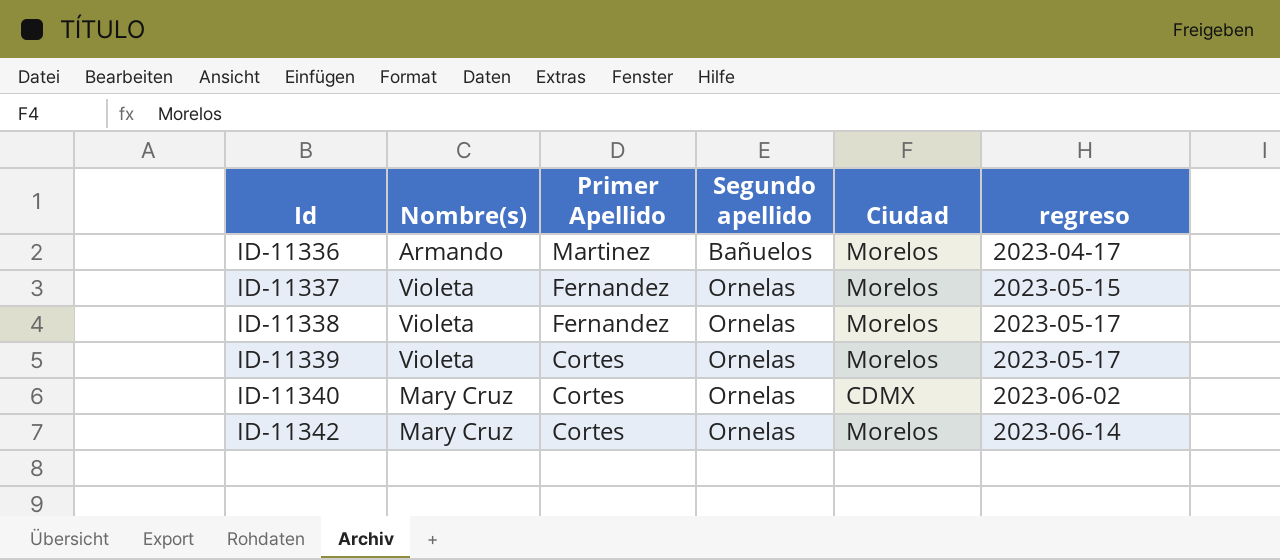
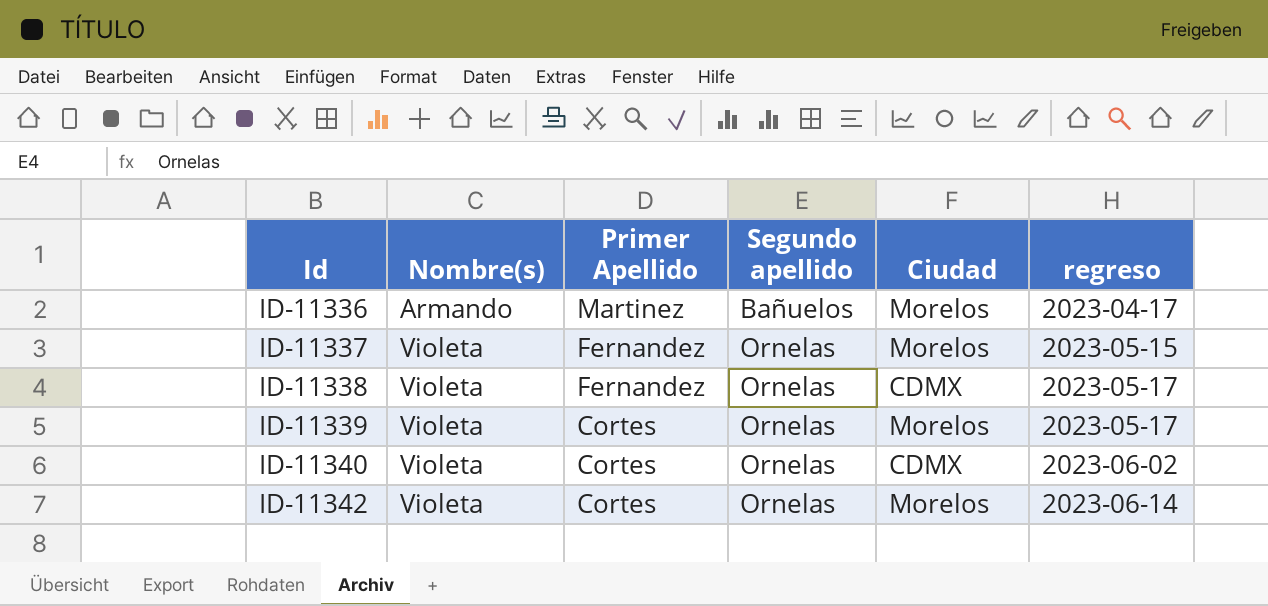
ID-11338 | Ciudad: Morelos -> CDMX
ID-11340 | Nombre(s): Mary Cruz -> Violeta
ID-11342 | Nombre(s): Mary Cruz -> Violeta

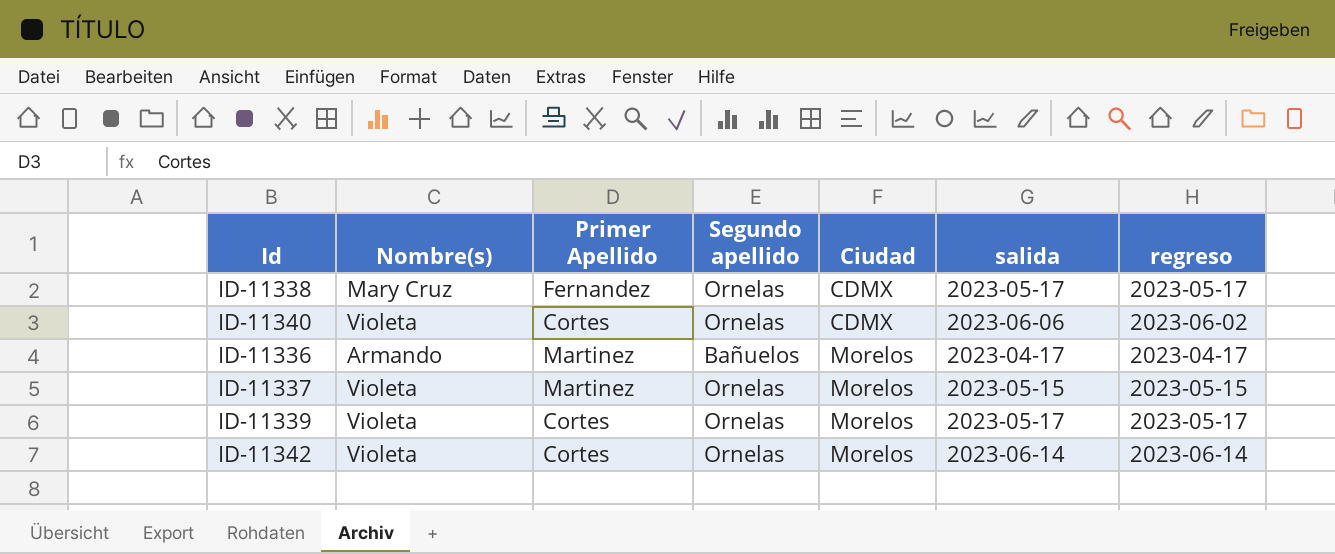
row order: Id ascending -> Ciudad ascending
column salida | position: none -> 6
ID-11338 | Nombre(s): Violeta -> Mary Cruz
ID-11337 | Primer Apellido: Fernandez -> Martinez

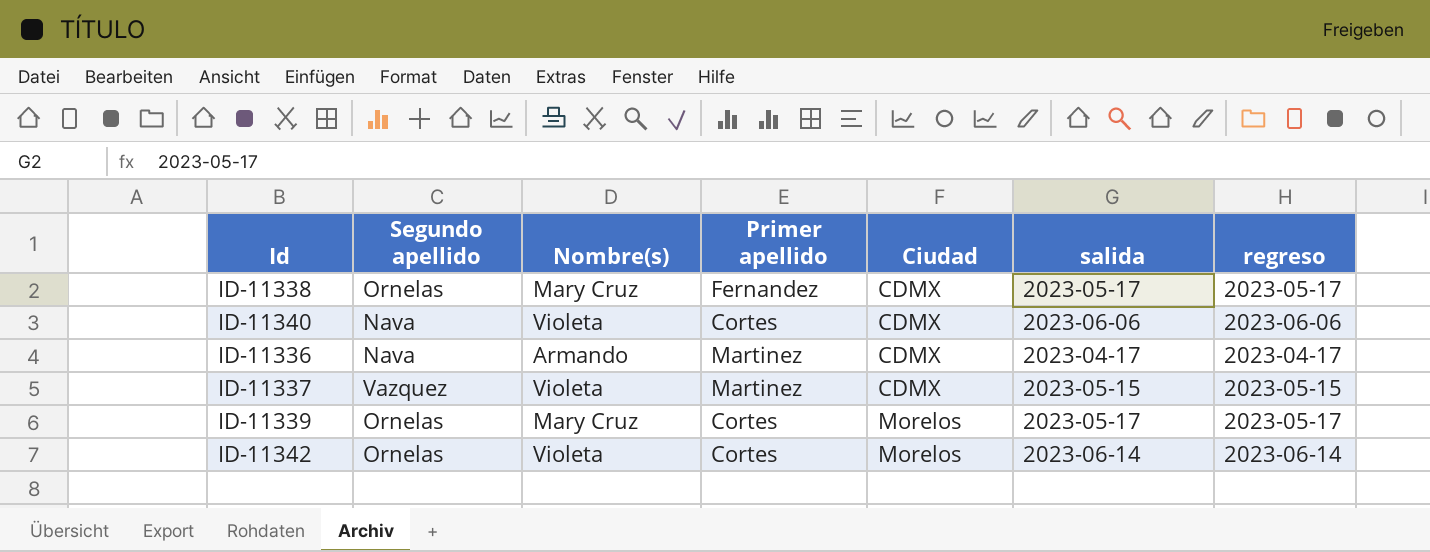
column Segundo apellido | position: 4 -> 2
column name: Primer Apellido -> Primer apellido
ID-11340 | Segundo apellido: Ornelas -> Nava
ID-11340 | regreso: 2023-06-02 -> 2023-06-06
ID-11336 | Segundo apellido: Bañuelos -> Nava
ID-11336 | Ciudad: Morelos -> CDMX
ID-11337 | Segundo apellido: Ornelas -> Vazquez
ID-11337 | Ciudad: Morelos -> CDMX
ID-11339 | Nombre(s): Violeta -> Mary Cruz

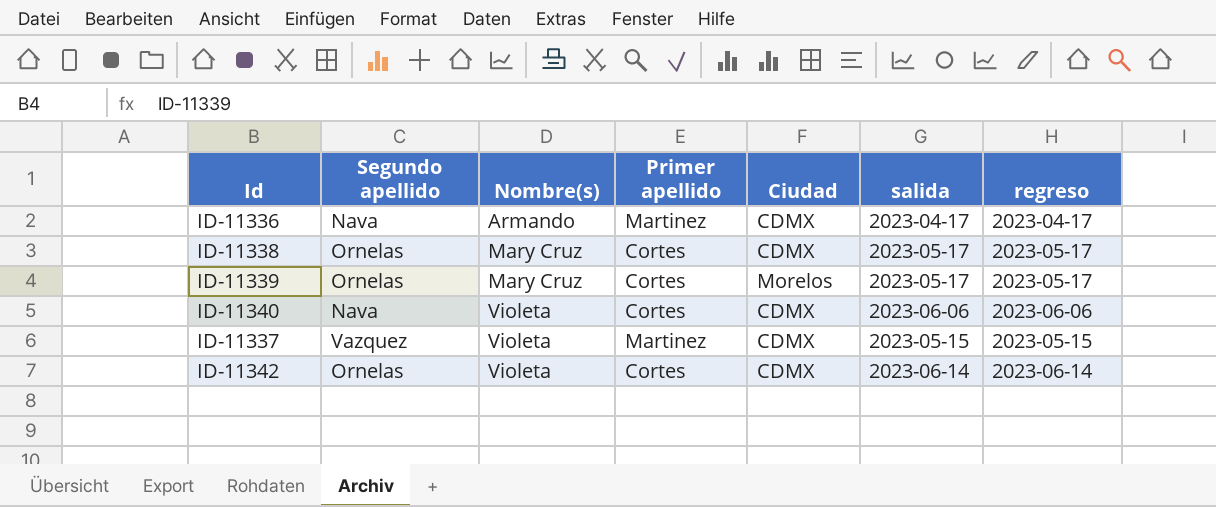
row order: Ciudad ascending -> Nombre(s) ascending
ID-11338 | Primer apellido: Fernandez -> Cortes
ID-11342 | Ciudad: Morelos -> CDMX

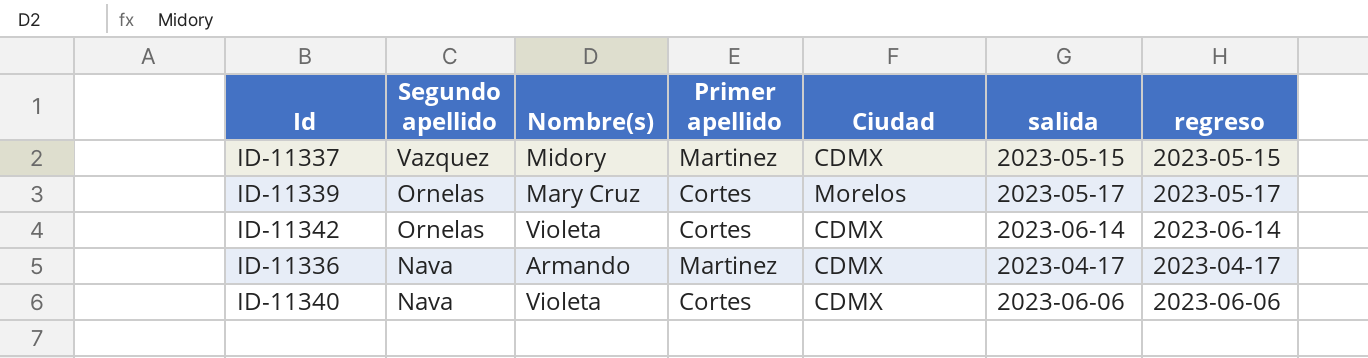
row order: Nombre(s) ascending -> Segundo apellido descending
row ID-11338: Ornelas | Mary Cruz | Cortes | CDMX | 2023-05-17 | 2023-05-17 -> none
ID-11337 | Nombre(s): Violeta -> Midory

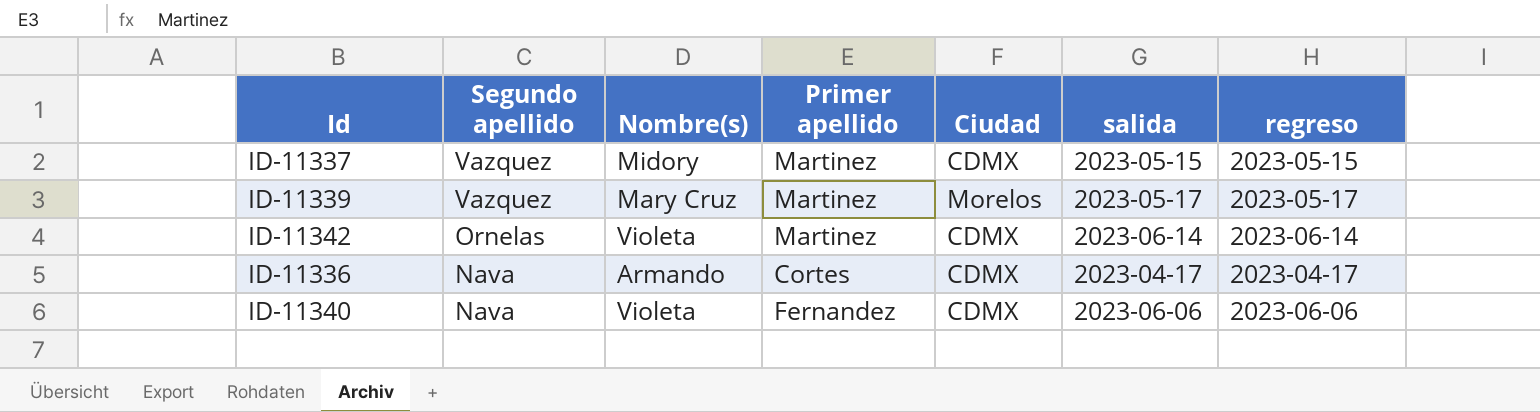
ID-11339 | Segundo apellido: Ornelas -> Vazquez
ID-11339 | Primer apellido: Cortes -> Martinez
ID-11342 | Primer apellido: Cortes -> Martinez
ID-11336 | Primer apellido: Martinez -> Cortes
ID-11340 | Primer apellido: Cortes -> Fernandez

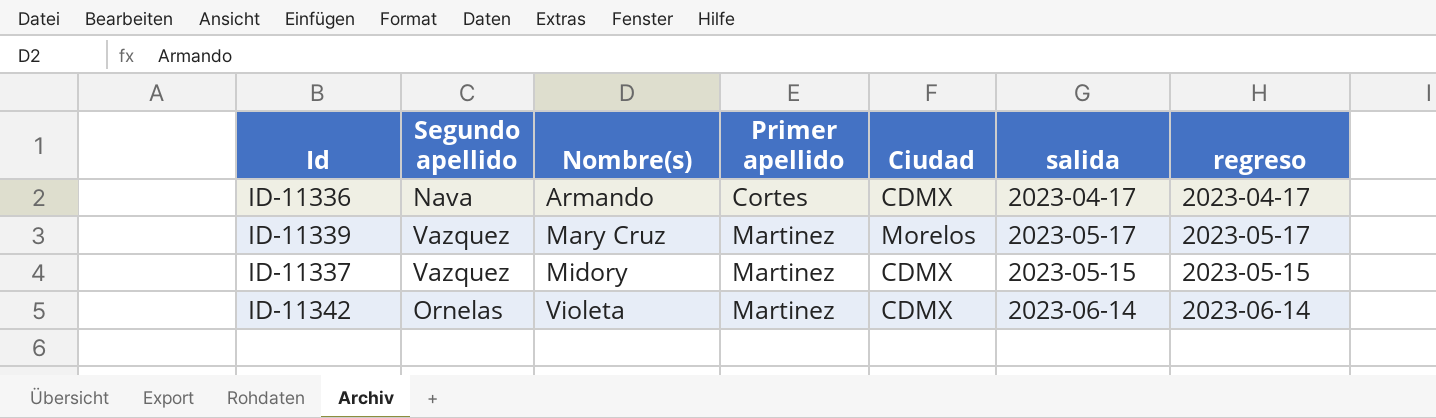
row order: Segundo apellido descending -> Nombre(s) ascending
row ID-11340: Nava | Violeta | Fernandez | CDMX | 2023-06-06 | 2023-06-06 -> none

